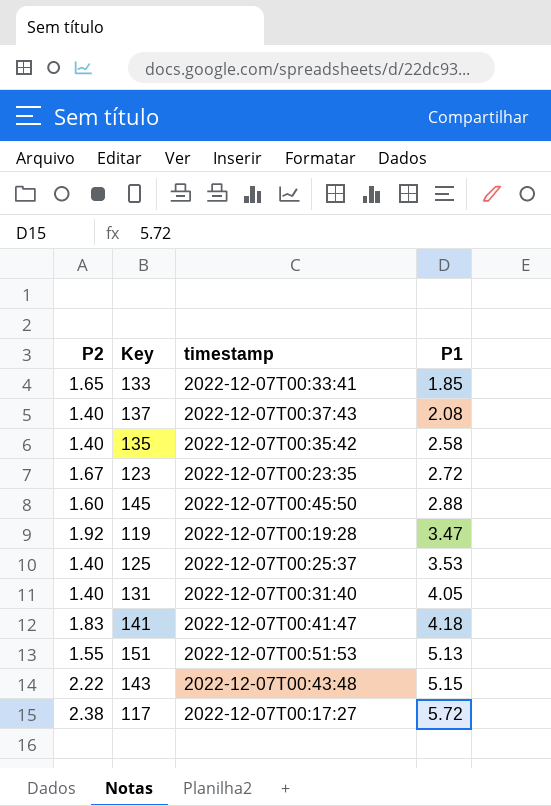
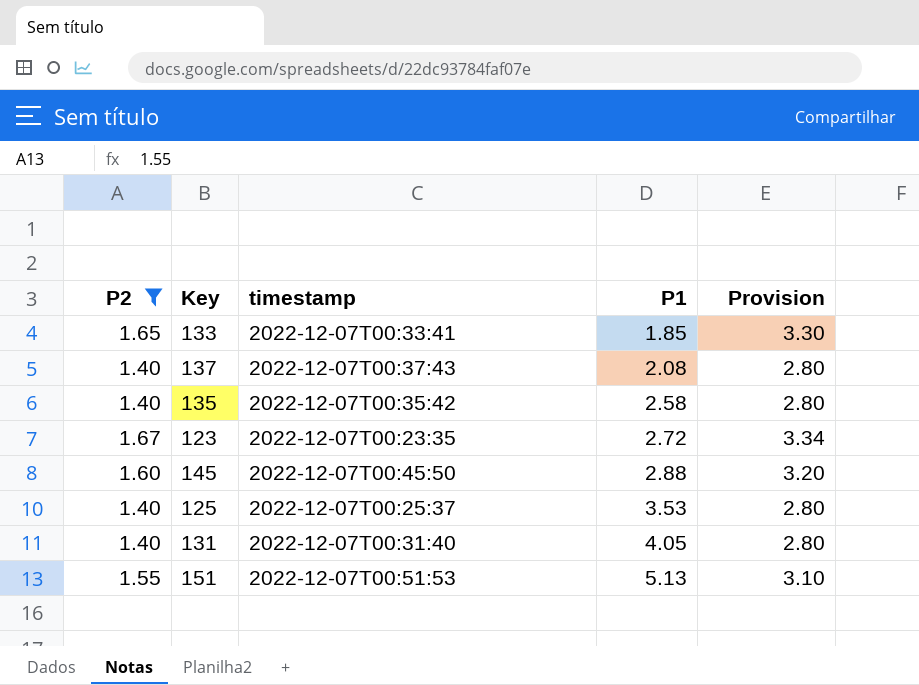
filter: none -> P2 <= 1.67
column Provision | formula: none -> [P2] * 2

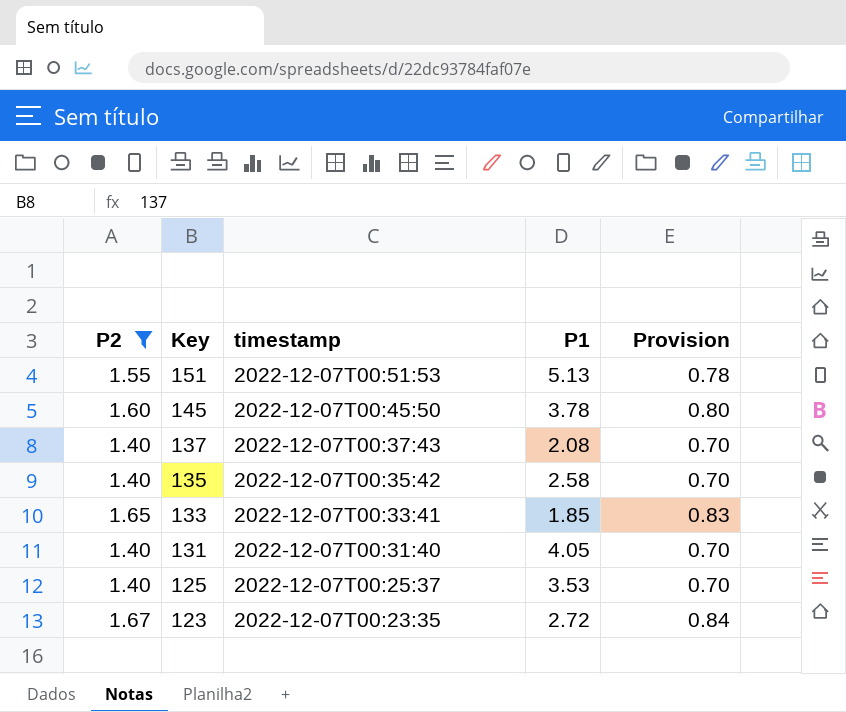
row order: P1 ascending -> Key descending
column Provision | formula: [P2] * 2 -> [P2] * 0.5
145 | P1: 2.88 -> 3.78

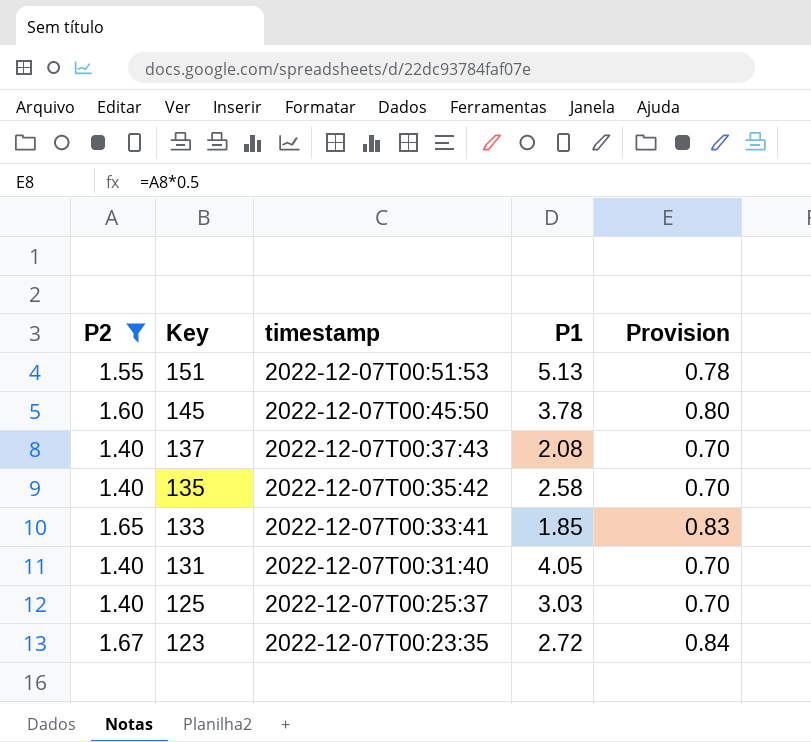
125 | P1: 3.53 -> 3.03

